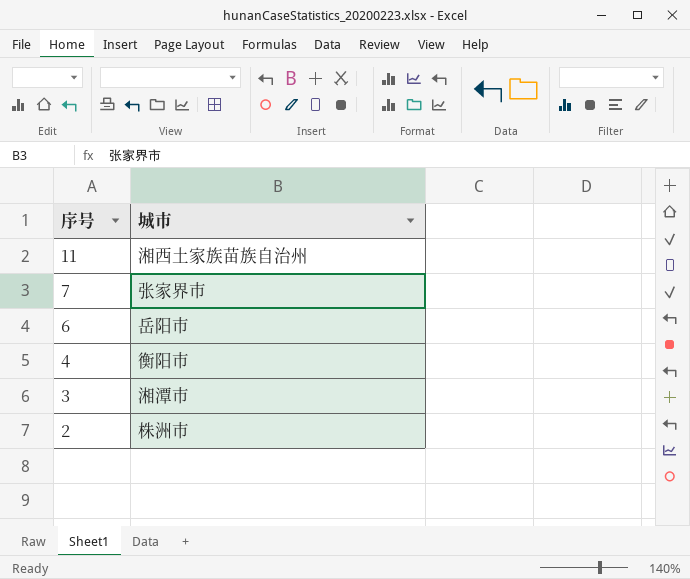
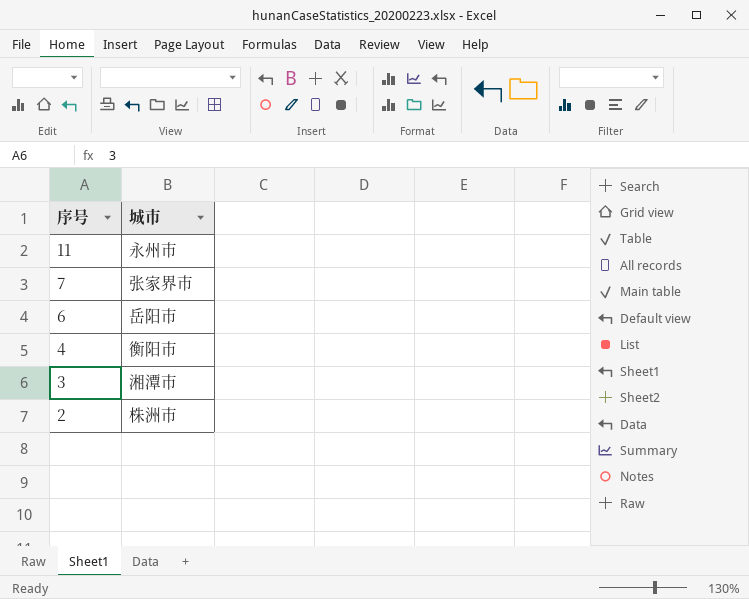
11 | 城市: 湘西土家族苗族自治州 -> 永州市

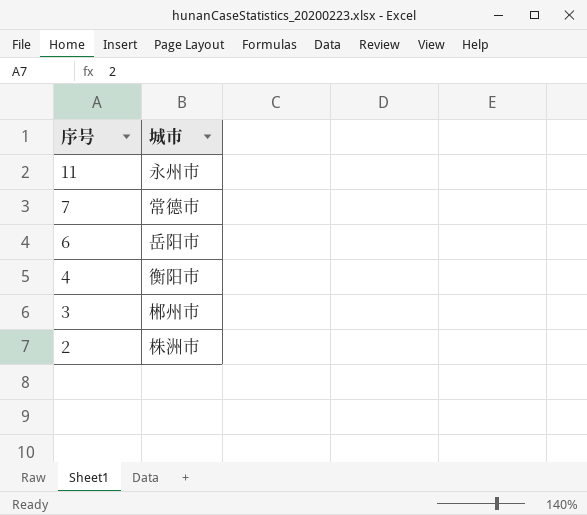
7 | 城市: 张家界市 -> 常德市
3 | 城市: 湘潭市 -> 郴州市

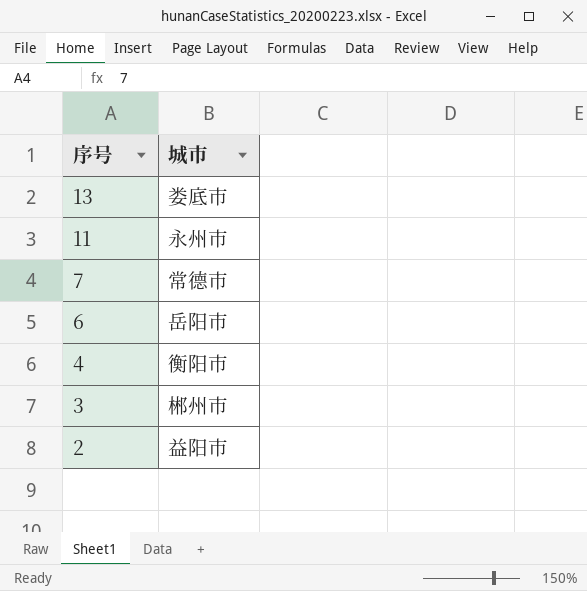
row 13: none -> 娄底市
2 | 城市: 株洲市 -> 益阳市

